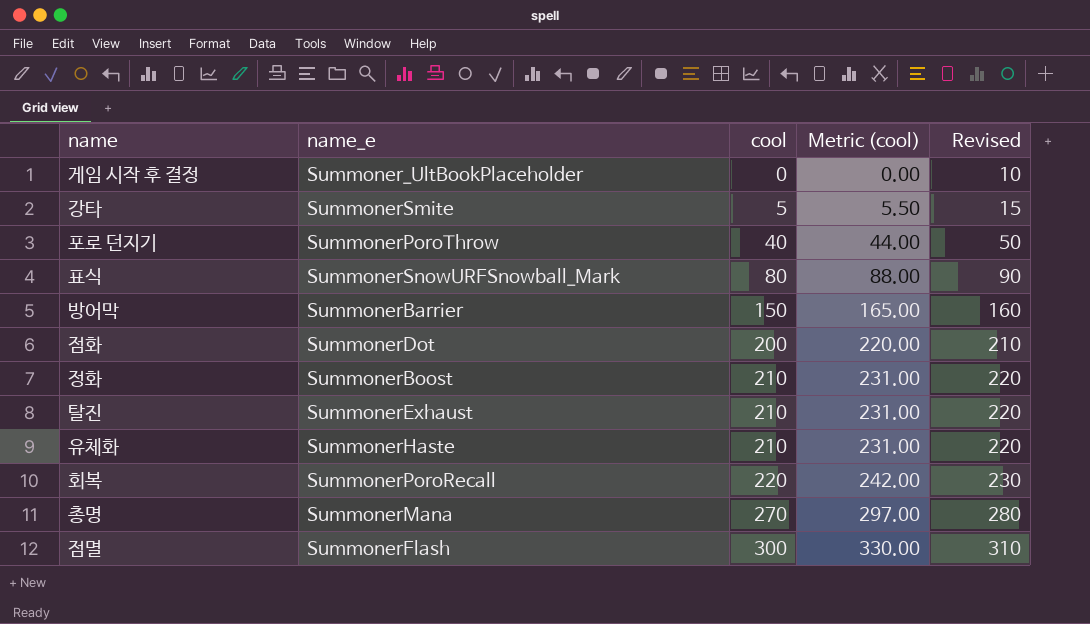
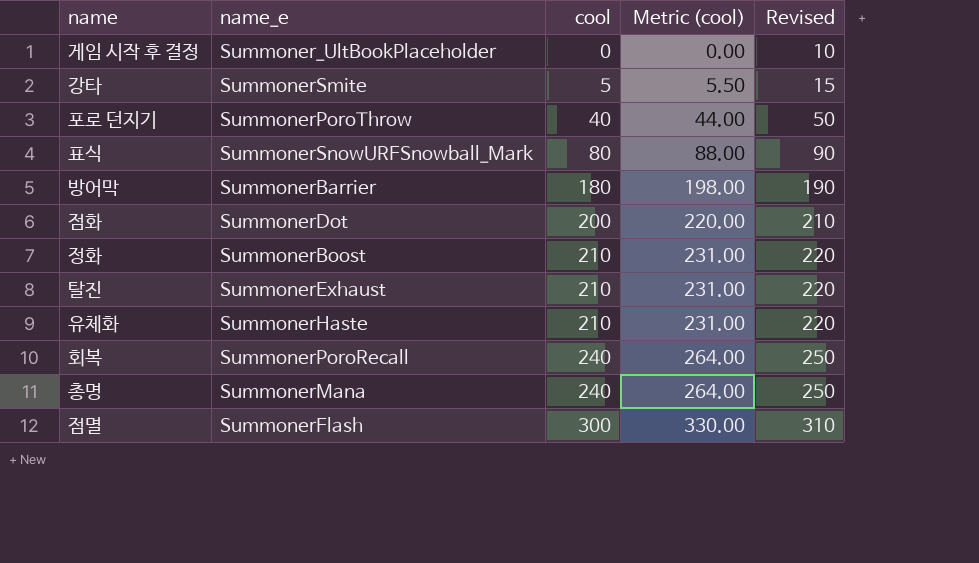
방어막 | cool: 150 -> 180
방어막 | Metric (cool): 165.00 -> 198.00
방어막 | Revised: 160 -> 190
회복 | cool: 220 -> 240
회복 | Metric (cool): 242.00 -> 264.00
회복 | Revised: 230 -> 250
총명 | cool: 270 -> 240
총명 | Metric (cool): 297.00 -> 264.00
총명 | Revised: 280 -> 250

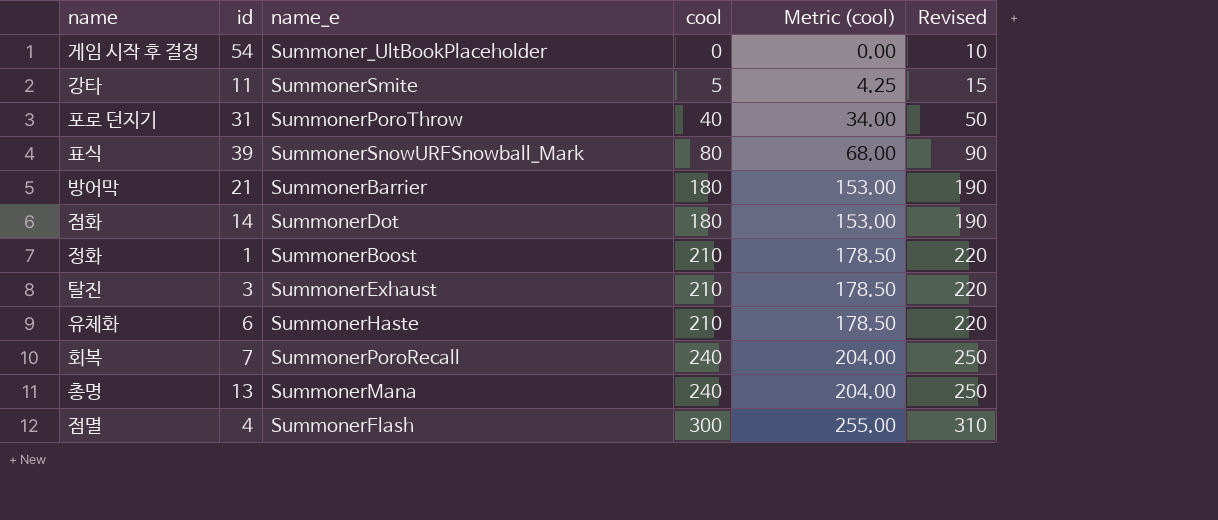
column id | position: none -> 2
column Metric (cool) | formula: [cool] * 1.1 -> [cool] * 0.85
점화 | cool: 200 -> 180
점화 | Revised: 210 -> 190

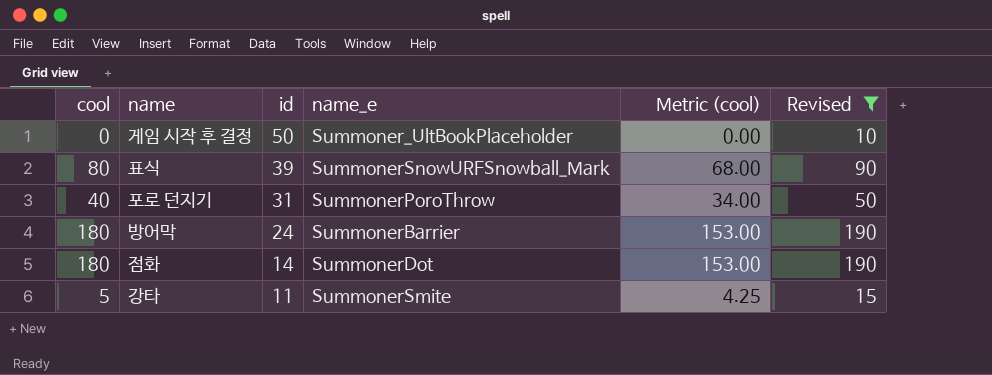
filter: none -> Revised <= 190
row order: cool ascending -> id descending
column cool | position: 4 -> 1
게임 시작 후 결정 | id: 54 -> 50
방어막 | id: 21 -> 24

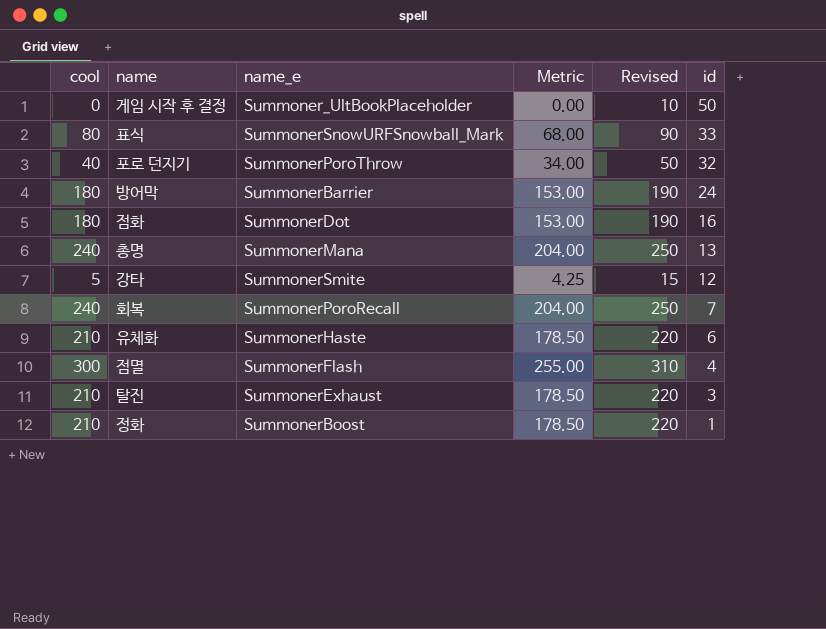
filter: Revised <= 190 -> none
column name: Metric (cool) -> Metric
column id | position: 3 -> 6
표식 | id: 39 -> 33
포로 던지기 | id: 31 -> 32
점화 | id: 14 -> 16
강타 | id: 11 -> 12

